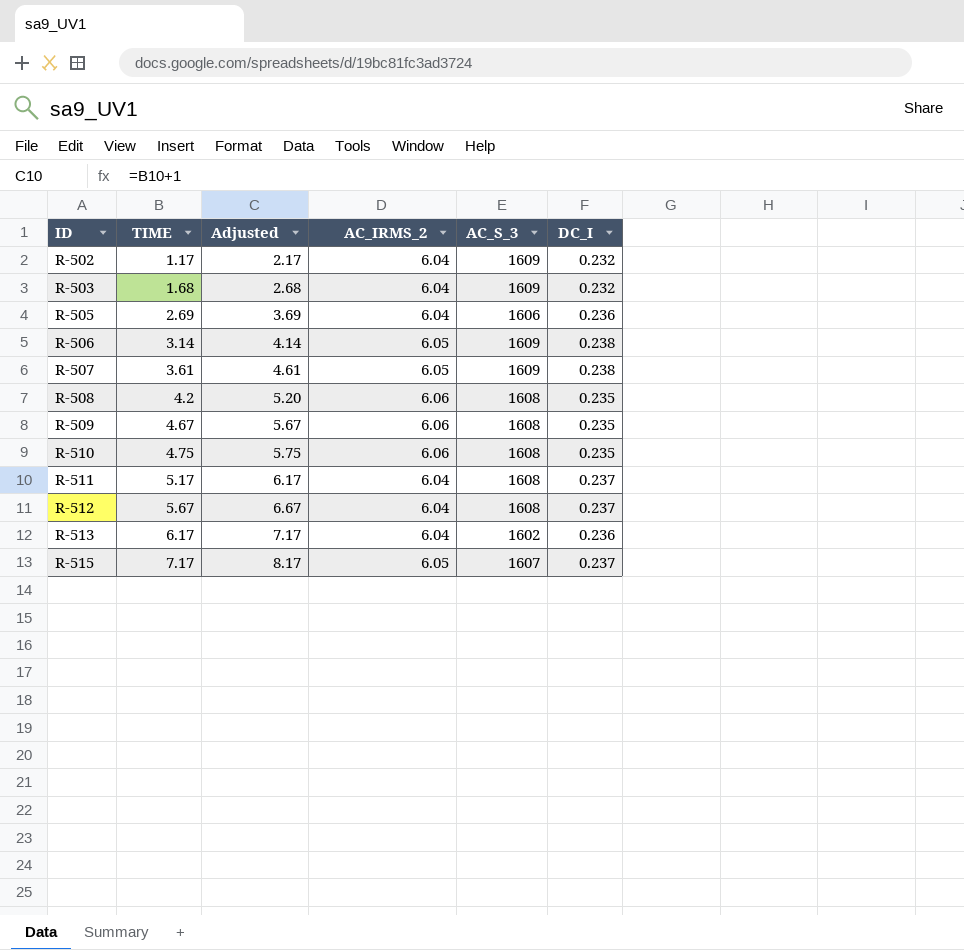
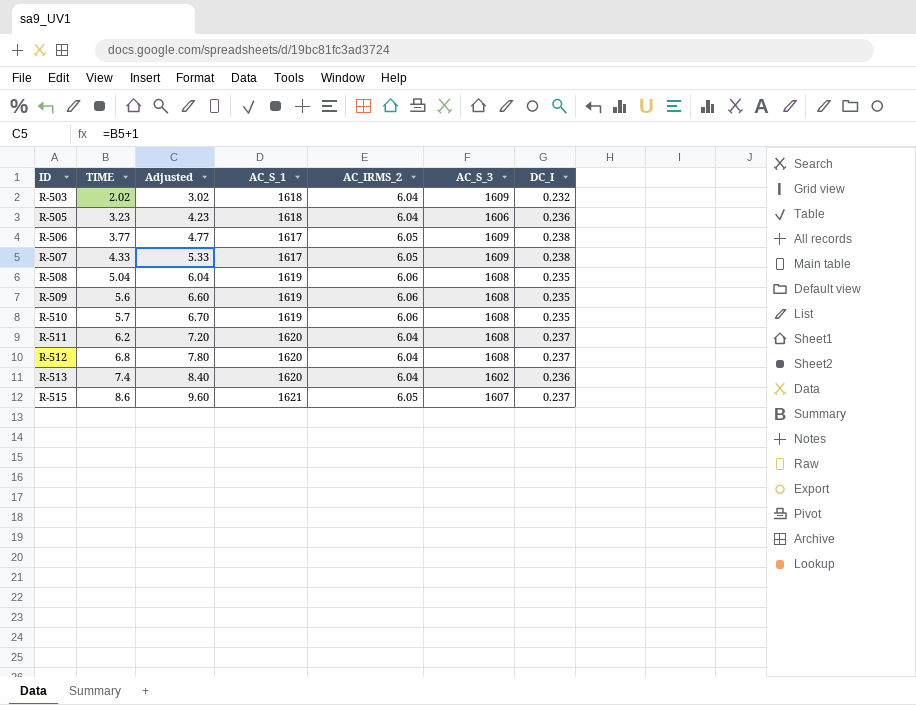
column AC_S_1 | position: none -> 4
row R-502: 1.17 | 2.17 | 6.04 | 1609 | 0.232 -> none
R-503 | TIME: 1.68 -> 2.02
R-503 | Adjusted: 2.68 -> 3.02
R-505 | TIME: 2.69 -> 3.23
R-505 | Adjusted: 3.69 -> 4.23
R-506 | TIME: 3.14 -> 3.77
R-506 | Adjusted: 4.14 -> 4.77
R-507 | TIME: 3.61 -> 4.33
R-507 | Adjusted: 4.61 -> 5.33
R-508 | TIME: 4.2 -> 5.04
R-508 | Adjusted: 5.20 -> 6.04
R-509 | TIME: 4.67 -> 5.6
R-509 | Adjusted: 5.67 -> 6.60
R-510 | TIME: 4.75 -> 5.7
R-510 | Adjusted: 5.75 -> 6.70
R-511 | TIME: 5.17 -> 6.2
R-511 | Adjusted: 6.17 -> 7.20
R-512 | TIME: 5.67 -> 6.8
R-512 | Adjusted: 6.67 -> 7.80
R-513 | TIME: 6.17 -> 7.4
R-513 | Adjusted: 7.17 -> 8.40
R-515 | TIME: 7.17 -> 8.6
R-515 | Adjusted: 8.17 -> 9.60

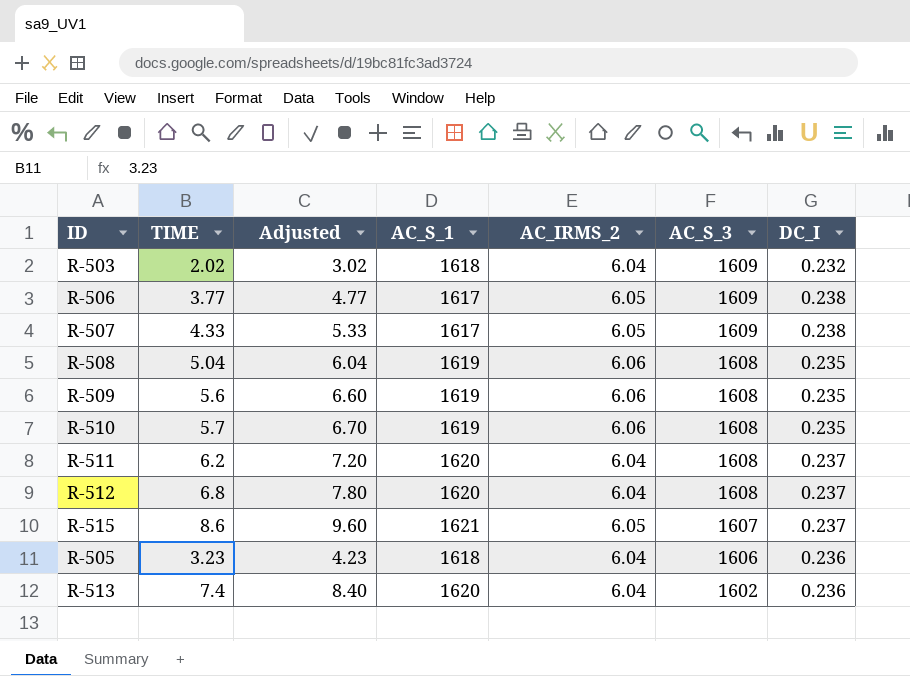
row order: ID ascending -> AC_S_3 descending

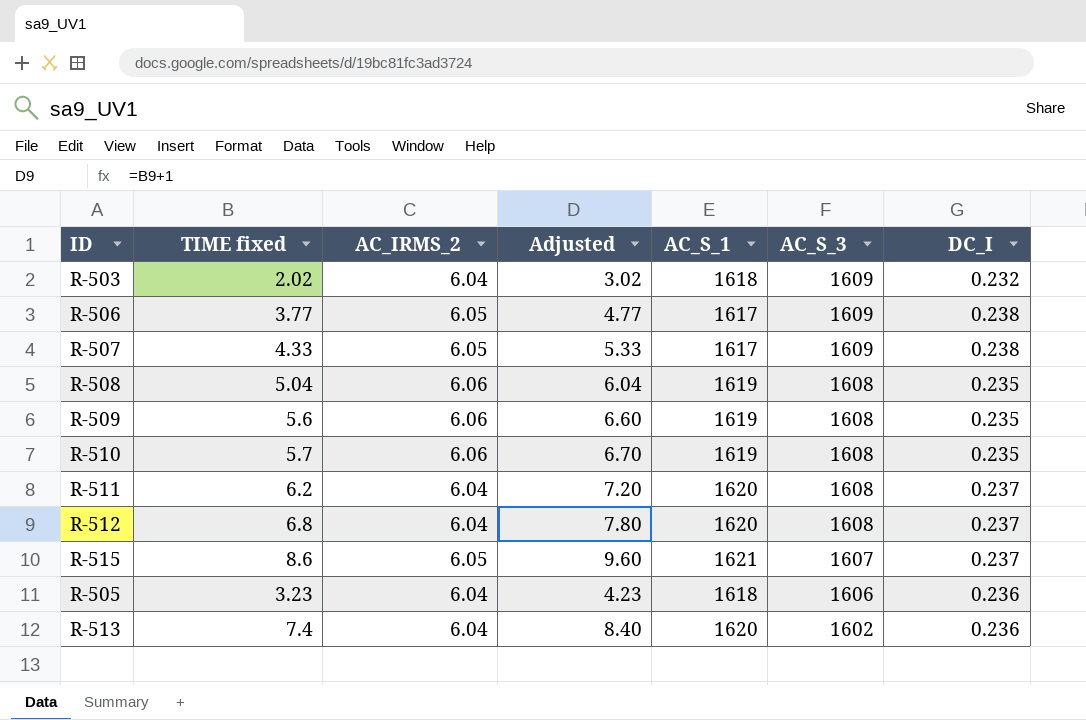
column name: TIME -> TIME fixed
column AC_IRMS_2 | position: 5 -> 3

